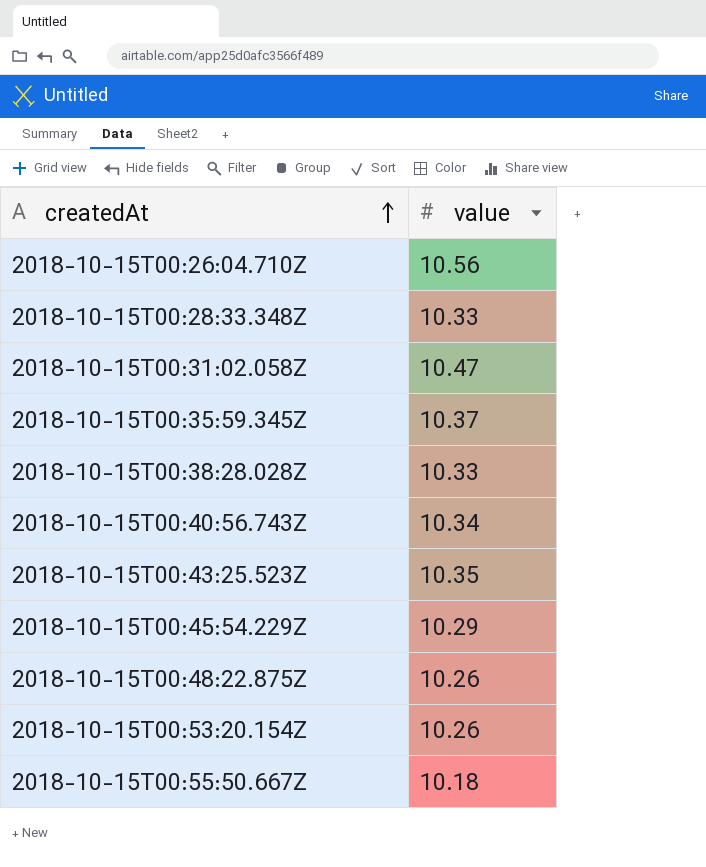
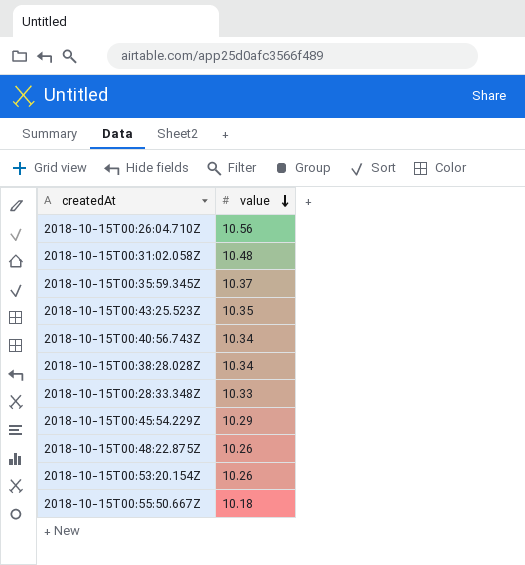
row order: createdAt ascending -> value descending
2018-10-15T00:31:02.058Z | value: 10.47 -> 10.48
2018-10-15T00:38:28.028Z | value: 10.33 -> 10.34

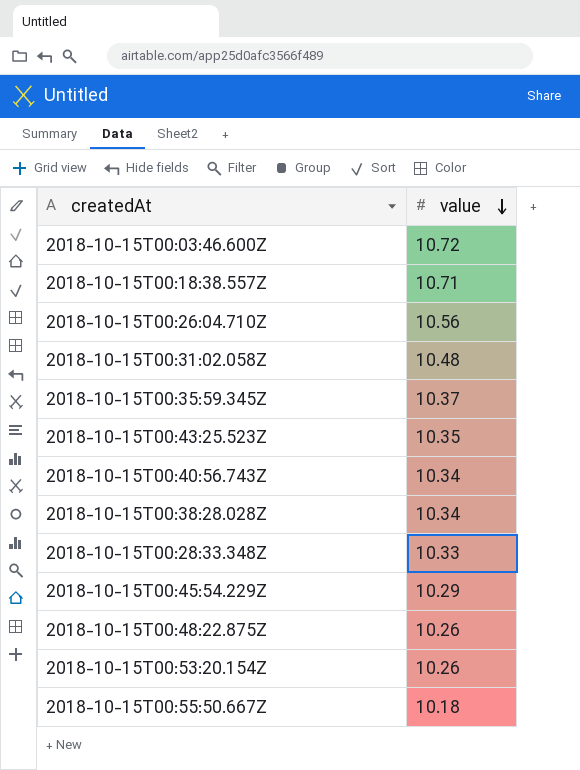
row 2018-10-15T00:03:46.600Z: none -> 10.72
row 2018-10-15T00:18:38.557Z: none -> 10.71

